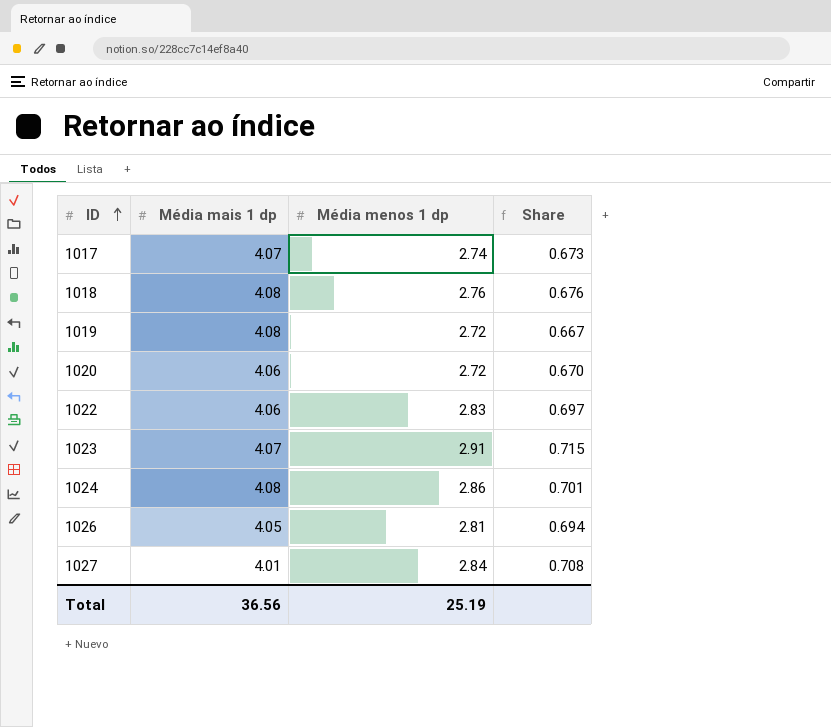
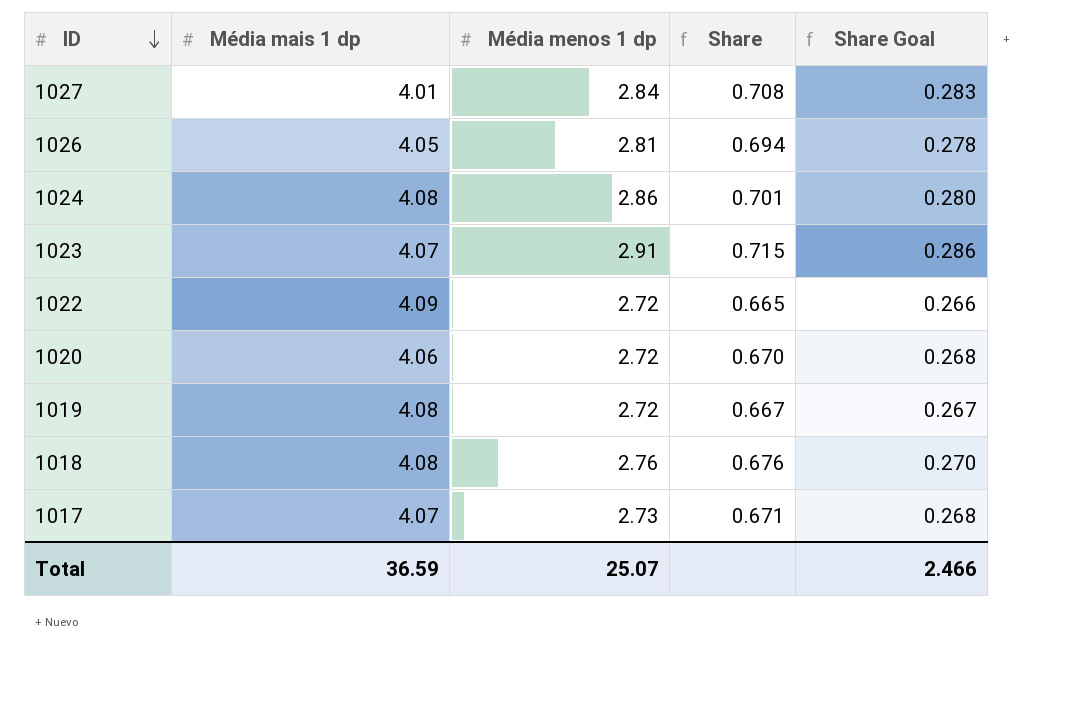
row order: ID ascending -> ID descending
column Share Goal | formula: none -> [Share] * 0.4
1022 | Média mais 1 dp: 4.06 -> 4.09
1022 | Média menos 1 dp: 2.83 -> 2.72
1022 | Share: 0.697 -> 0.665
1017 | Média menos 1 dp: 2.74 -> 2.73
1017 | Share: 0.673 -> 0.671
Total | Média mais 1 dp: 36.56 -> 36.59
Total | Média menos 1 dp: 25.19 -> 25.07

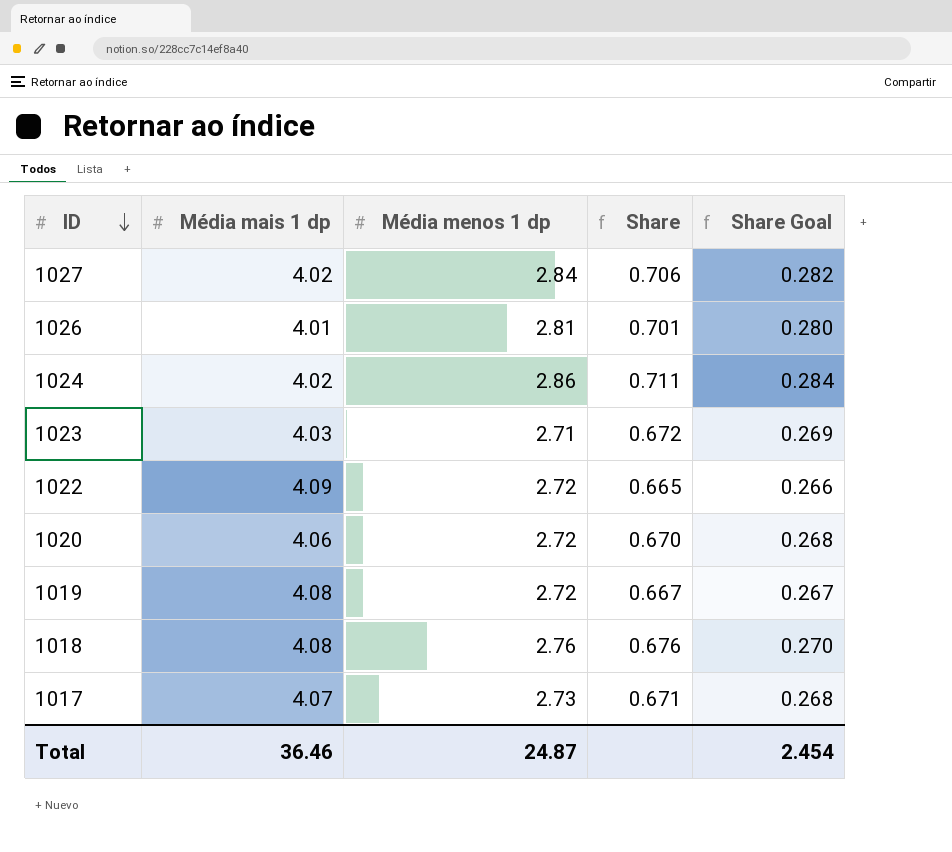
1027 | Média mais 1 dp: 4.01 -> 4.02
1027 | Share: 0.708 -> 0.706
1027 | Share Goal: 0.283 -> 0.282
1026 | Média mais 1 dp: 4.05 -> 4.01
1026 | Share: 0.694 -> 0.701
1026 | Share Goal: 0.278 -> 0.280
1024 | Média mais 1 dp: 4.08 -> 4.02
1024 | Share: 0.701 -> 0.711
1024 | Share Goal: 0.280 -> 0.284
1023 | Média mais 1 dp: 4.07 -> 4.03
1023 | Média menos 1 dp: 2.91 -> 2.71
1023 | Share: 0.715 -> 0.672
1023 | Share Goal: 0.286 -> 0.269
Total | Média mais 1 dp: 36.59 -> 36.46
Total | Média menos 1 dp: 25.07 -> 24.87
Total | Share Goal: 2.466 -> 2.454

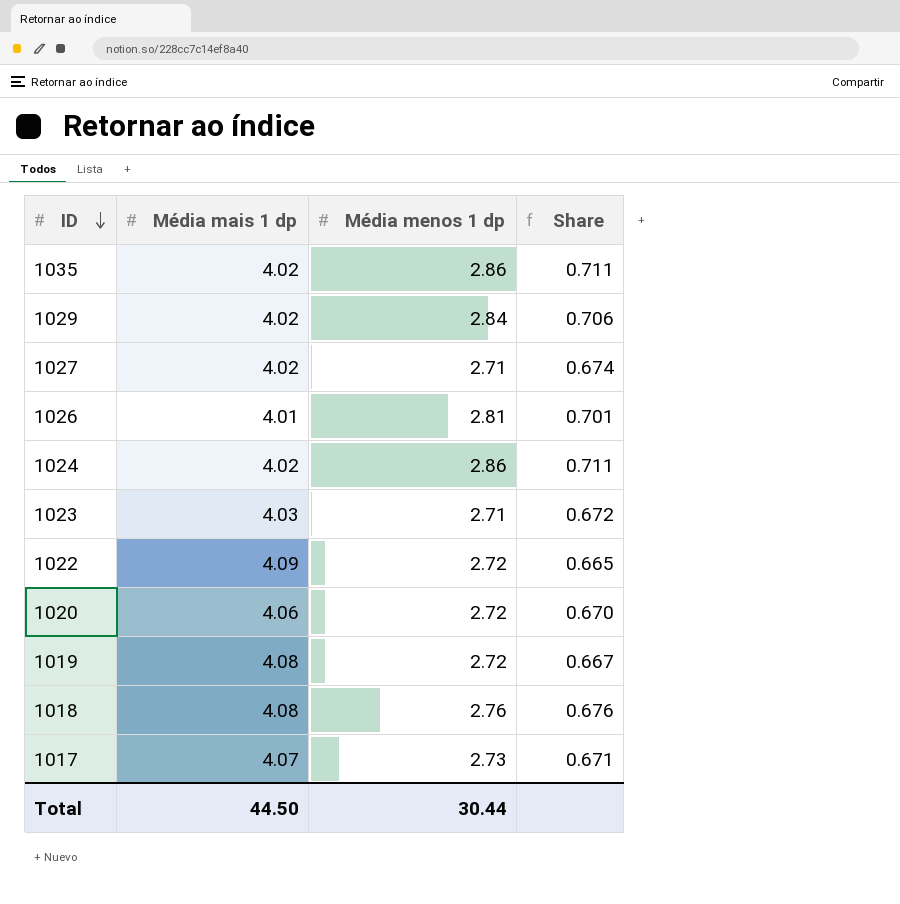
column Share Goal | formula: [Share] * 0.4 -> none
row 1035: none -> 4.02 | 2.86 | 0.711
row 1029: none -> 4.02 | 2.84 | 0.706
1027 | Média menos 1 dp: 2.84 -> 2.71
1027 | Share: 0.706 -> 0.674
Total | Média mais 1 dp: 36.46 -> 44.50
Total | Média menos 1 dp: 24.87 -> 30.44

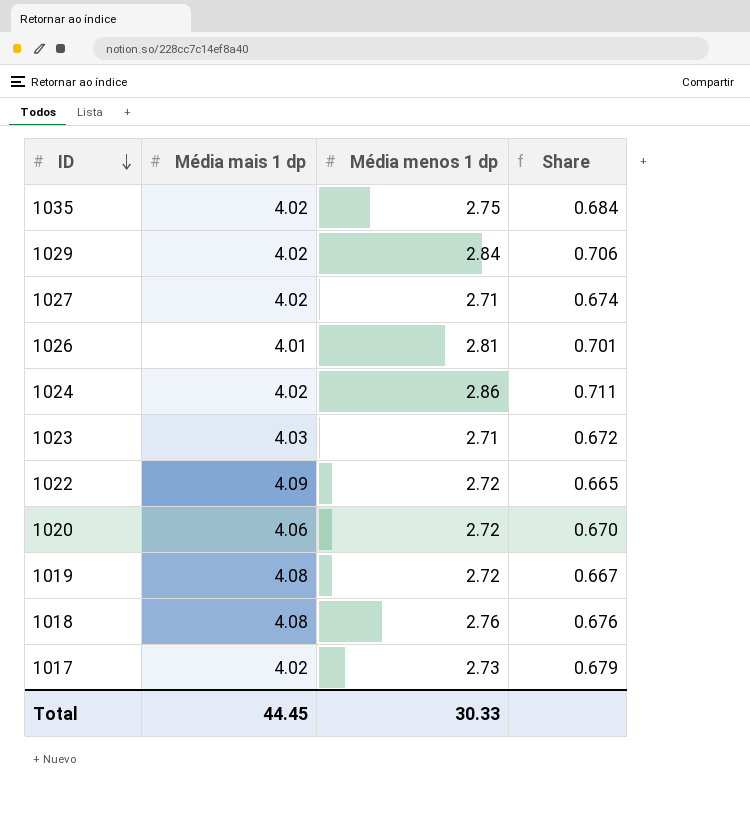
1035 | Média menos 1 dp: 2.86 -> 2.75
1035 | Share: 0.711 -> 0.684
1017 | Média mais 1 dp: 4.07 -> 4.02
1017 | Share: 0.671 -> 0.679
Total | Média mais 1 dp: 44.50 -> 44.45
Total | Média menos 1 dp: 30.44 -> 30.33

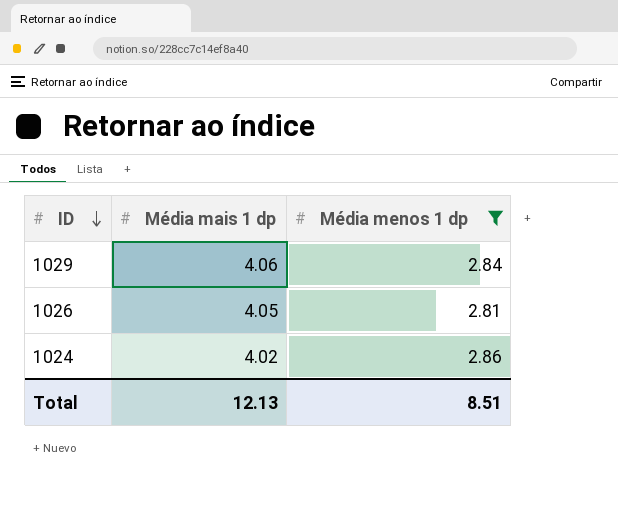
filter: none -> Média menos 1 dp >= 2.81
column Share | formula: [Média menos 1 dp] / [Média mais 1 dp] -> none
1029 | Média mais 1 dp: 4.02 -> 4.06
1026 | Média mais 1 dp: 4.01 -> 4.05
Total | Média mais 1 dp: 44.45 -> 12.13
Total | Média menos 1 dp: 30.33 -> 8.51

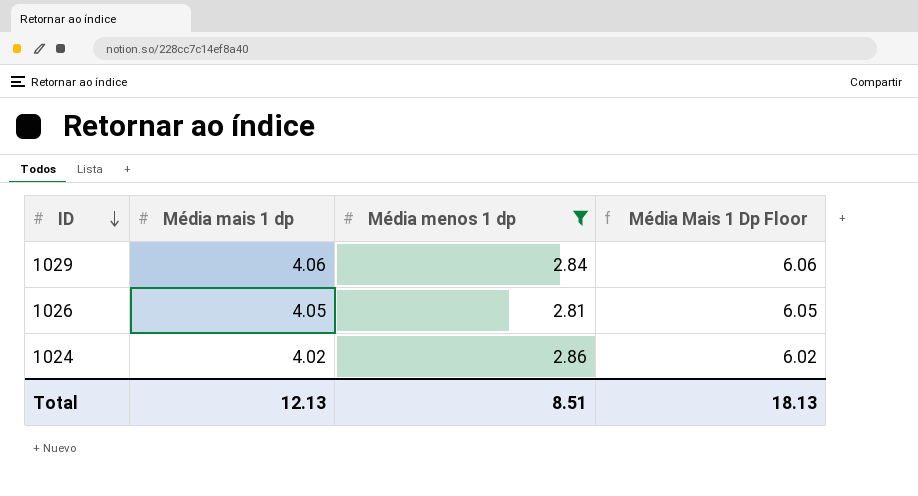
column Média Mais 1 Dp Floor | formula: none -> [Média mais 1 dp] + 2

